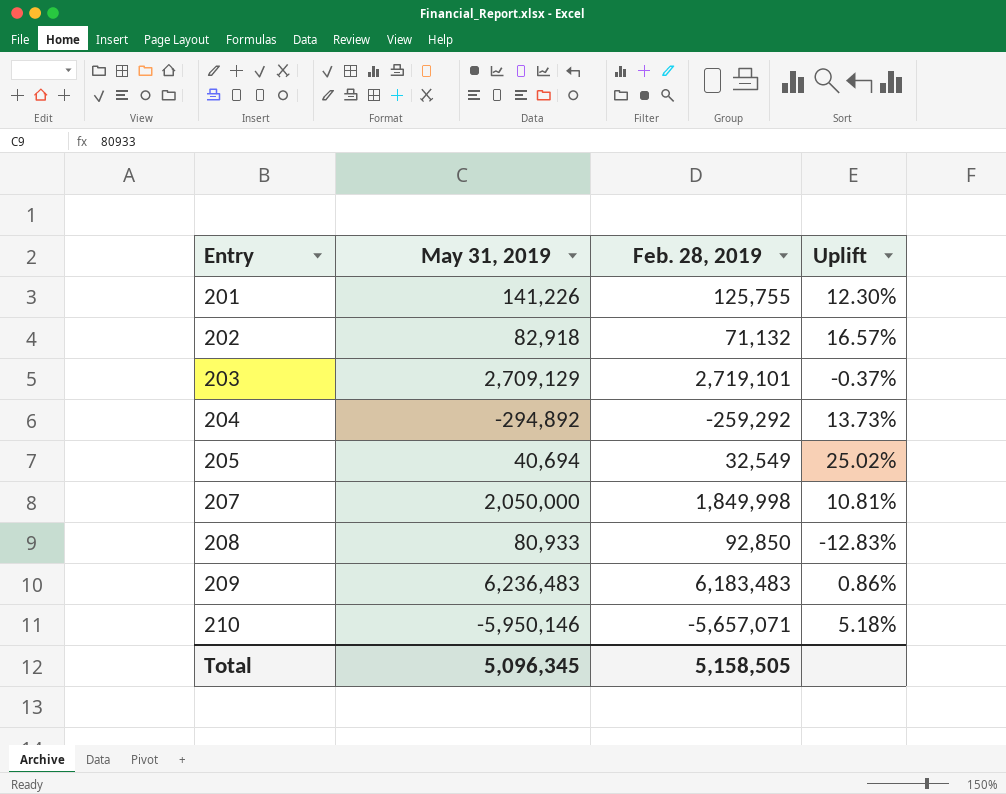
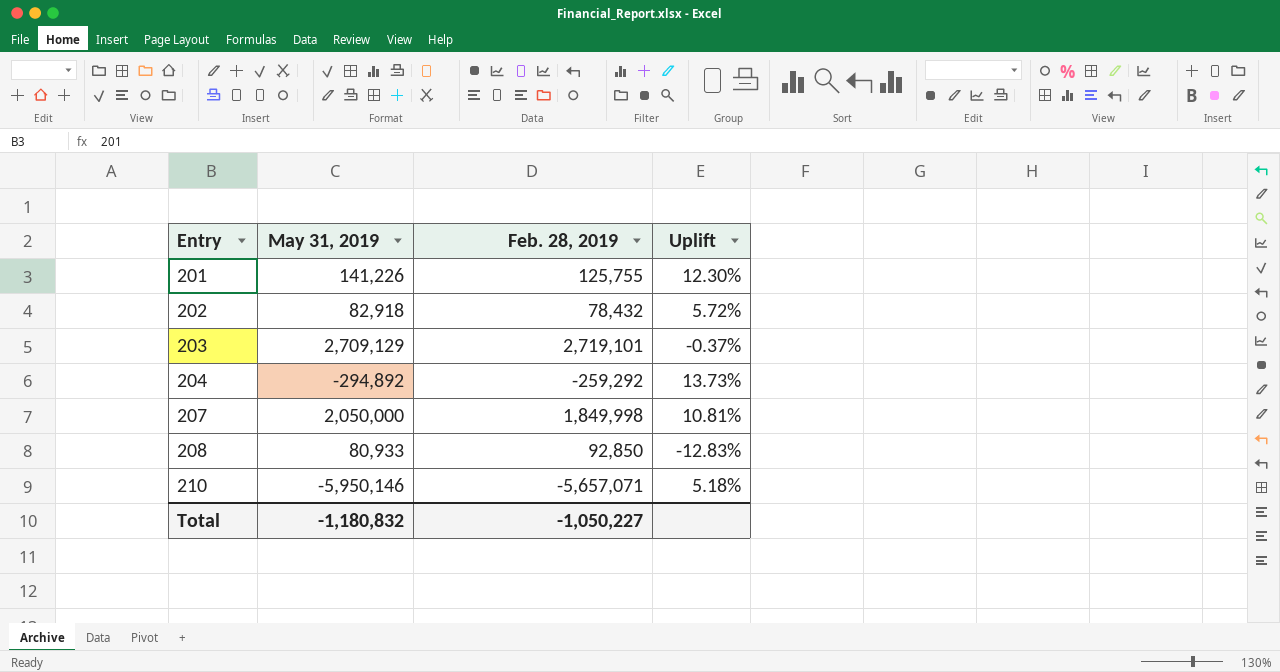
row 205: 40,694 | 32,549 | 25.02% -> none
row 209: 6,236,483 | 6,183,483 | 0.86% -> none
202 | Feb. 28, 2019: 71,132 -> 78,432
202 | Uplift: 16.57% -> 5.72%
Total | May 31, 2019: 5,096,345 -> -1,180,832
Total | Feb. 28, 2019: 5,158,505 -> -1,050,227

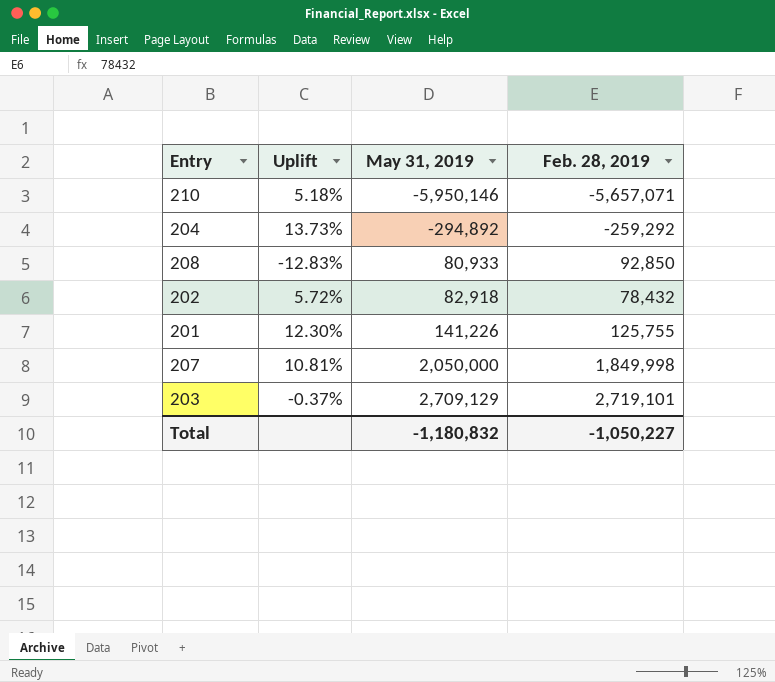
row order: Entry ascending -> May 31, 2019 ascending
column Uplift | position: 4 -> 2

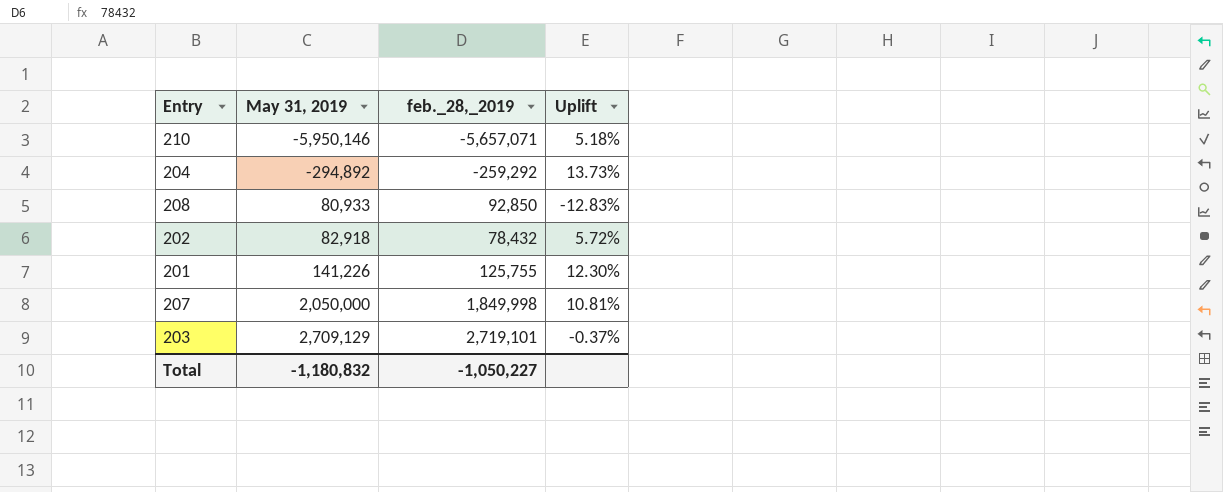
column name: Feb. 28, 2019 -> feb._28,_2019
column Uplift | position: 2 -> 4

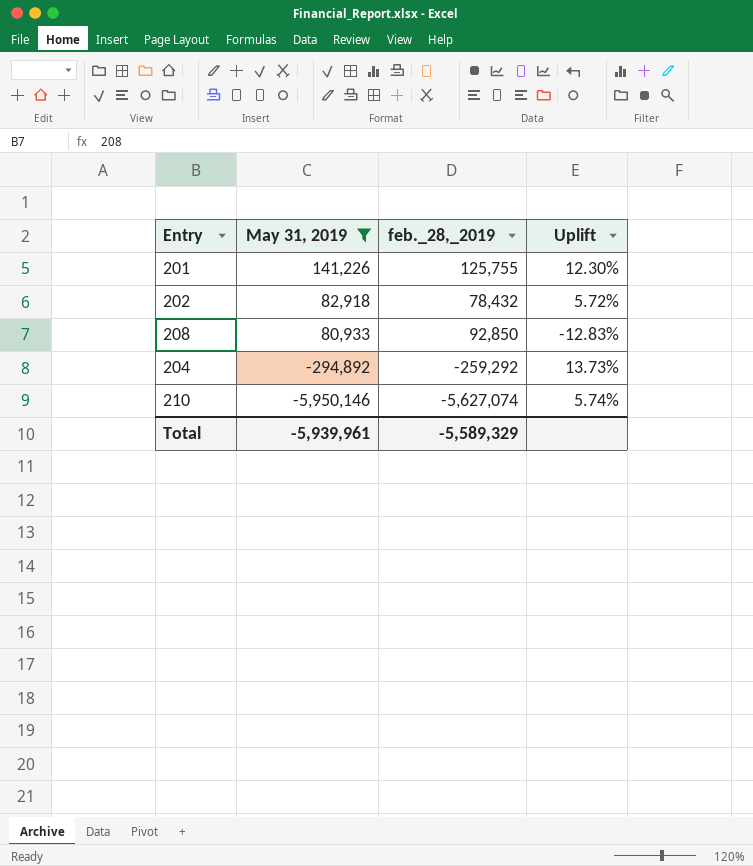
filter: none -> May 31, 2019 <= 141,226
row order: May 31, 2019 ascending -> May 31, 2019 descending
210 | feb._28,_2019: -5,657,071 -> -5,627,074
210 | Uplift: 5.18% -> 5.74%
Total | May 31, 2019: -1,180,832 -> -5,939,961
Total | feb._28,_2019: -1,050,227 -> -5,589,329

